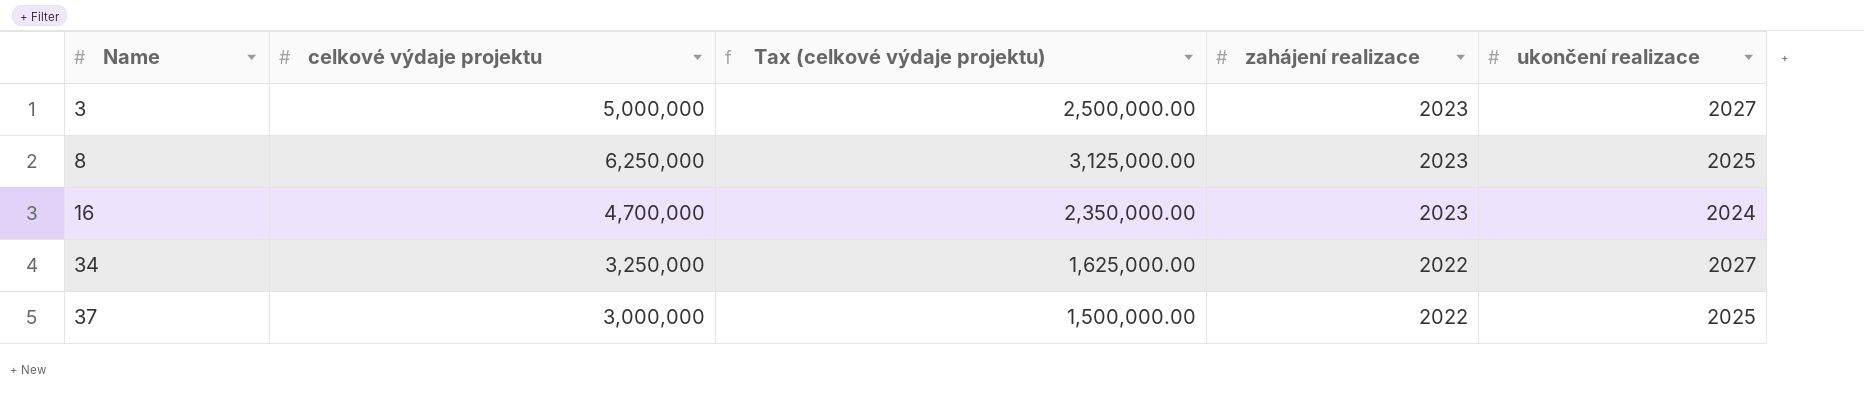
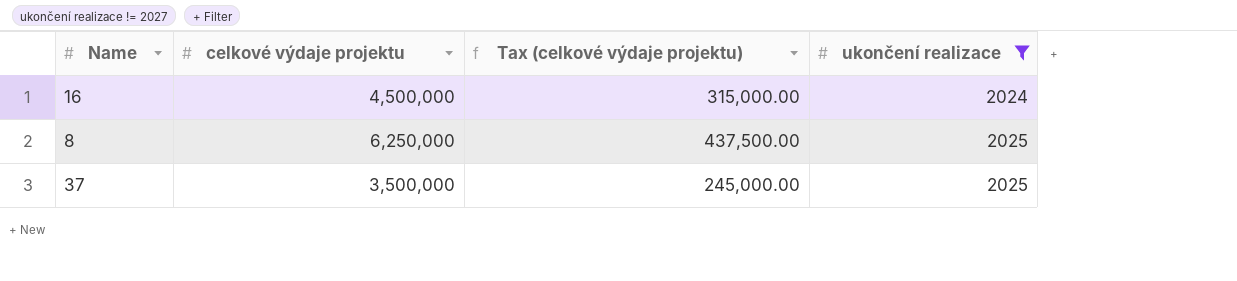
filter: none -> ukončení realizace != 2027
row order: Name ascending -> ukončení realizace ascending
column zahájení realizace | position: 4 -> none
column Tax (celkové výdaje projektu) | formula: [celkové výdaje projektu] * 0.5 -> [celkové výdaje projektu] * 0.07
16 | celkové výdaje projektu: 4,700,000 -> 4,500,000
37 | celkové výdaje projektu: 3,000,000 -> 3,500,000

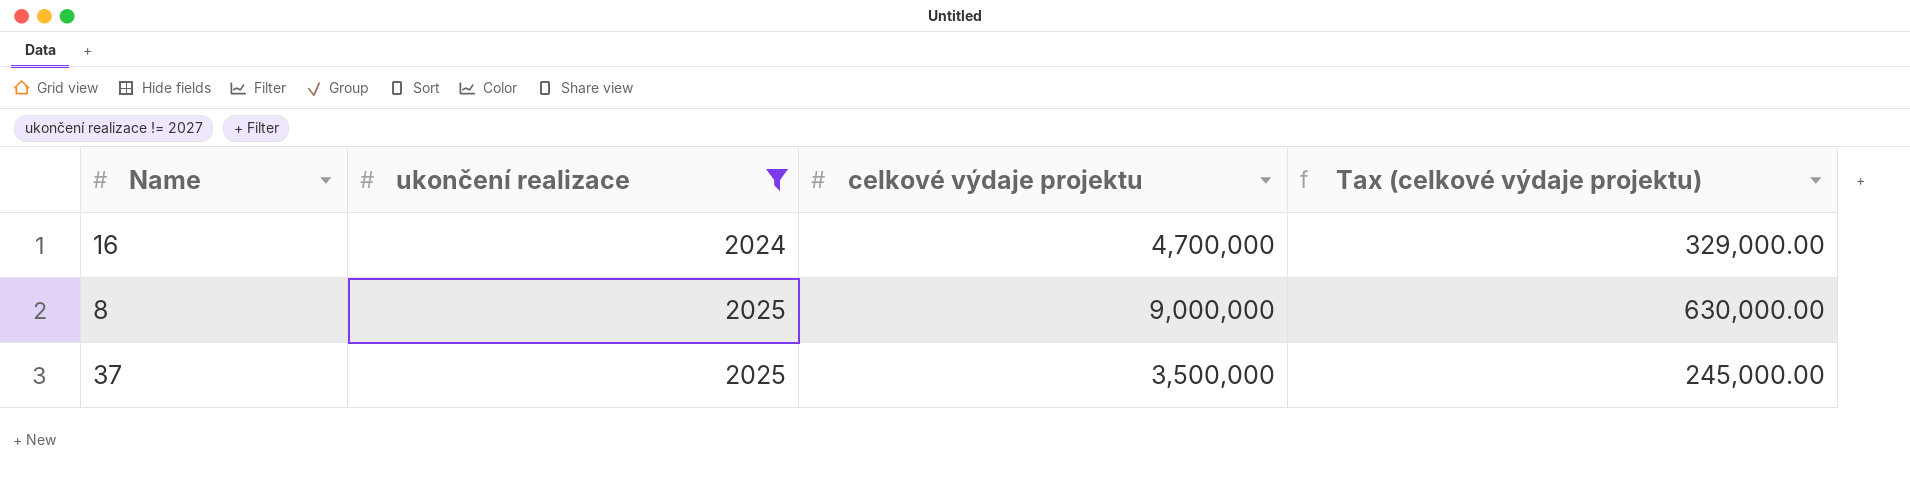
column ukončení realizace | position: 4 -> 2
16 | celkové výdaje projektu: 4,500,000 -> 4,700,000
16 | Tax (celkové výdaje projektu): 315,000.00 -> 329,000.00
8 | celkové výdaje projektu: 6,250,000 -> 9,000,000
8 | Tax (celkové výdaje projektu): 437,500.00 -> 630,000.00

